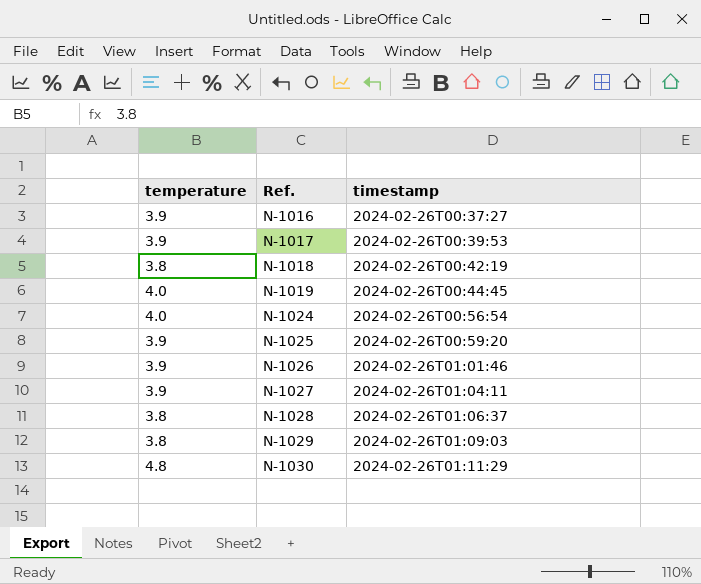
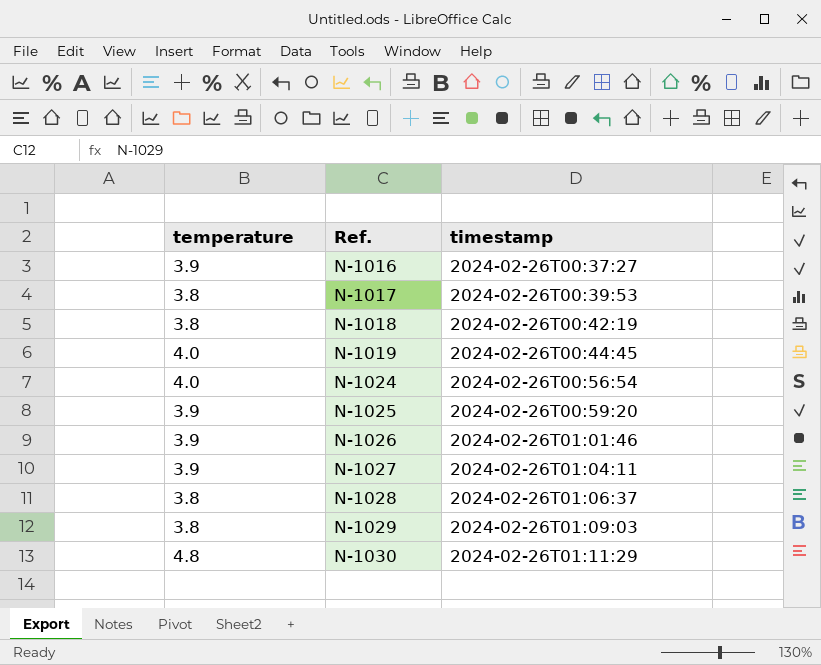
N-1017 | temperature: 3.9 -> 3.8

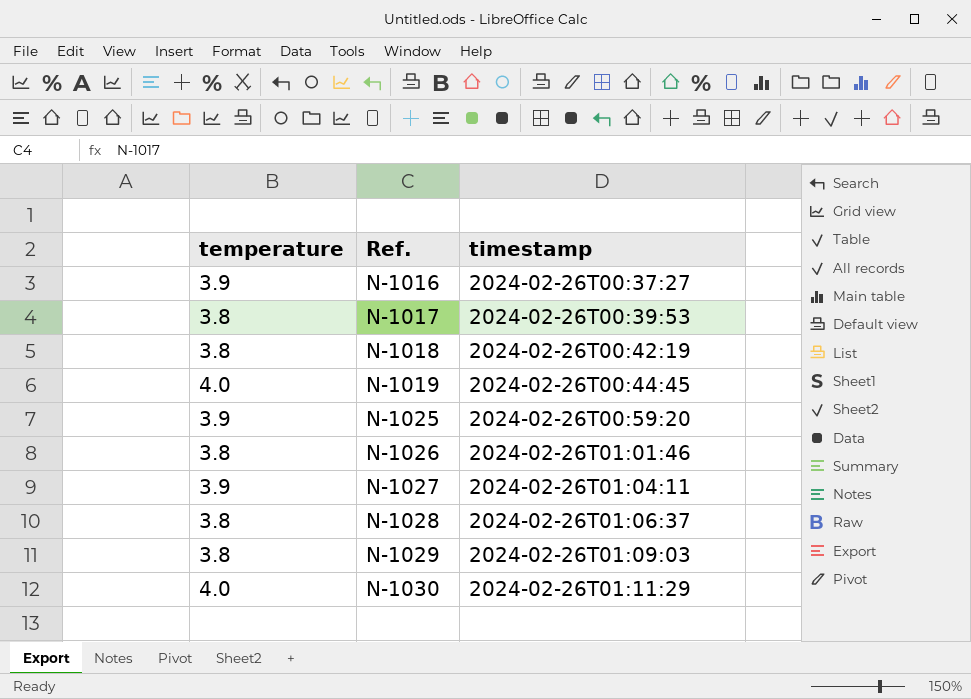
row N-1024: 4.0 | 2024-02-26T00:56:54 -> none
N-1026 | temperature: 3.9 -> 3.8
N-1030 | temperature: 4.8 -> 4.0

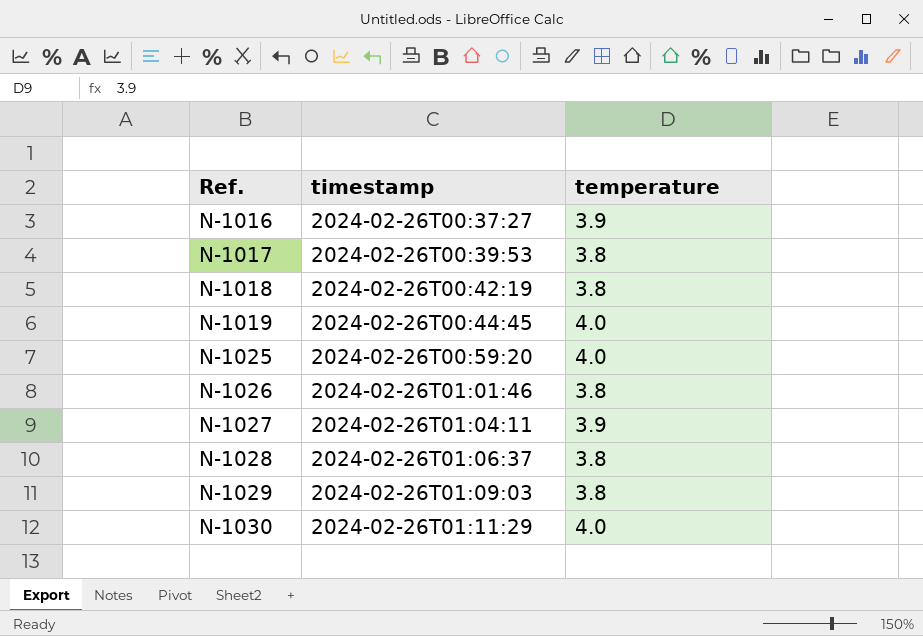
column temperature | position: 1 -> 3
N-1025 | temperature: 3.9 -> 4.0

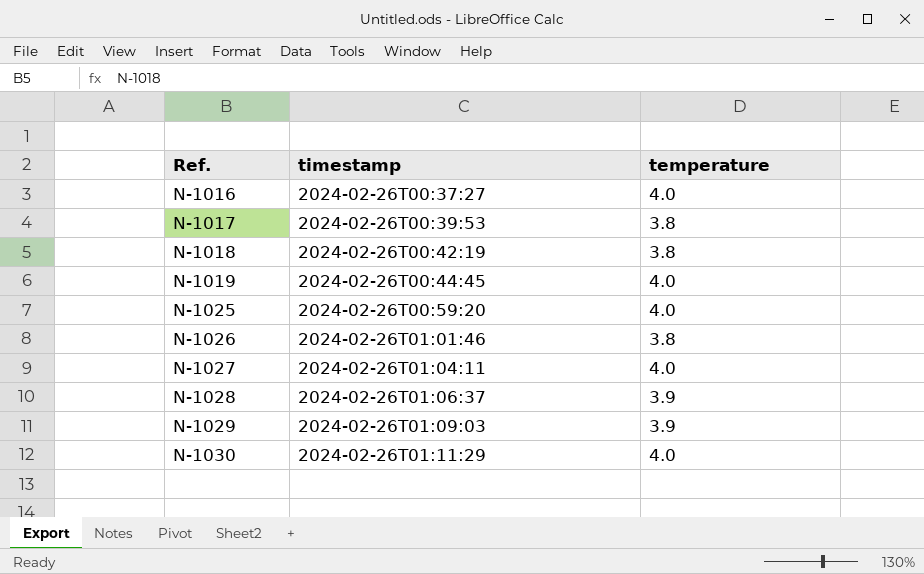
N-1016 | temperature: 3.9 -> 4.0
N-1027 | temperature: 3.9 -> 4.0
N-1028 | temperature: 3.8 -> 3.9
N-1029 | temperature: 3.8 -> 3.9

